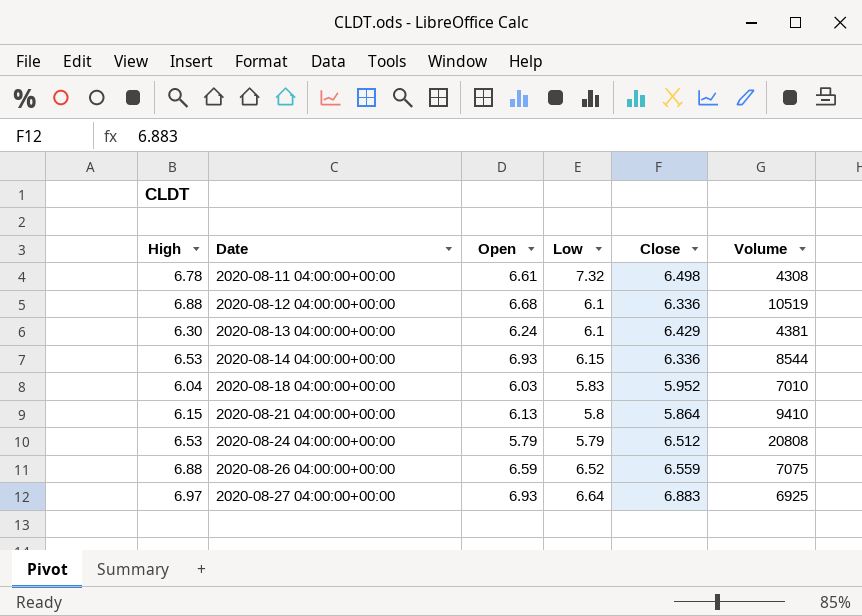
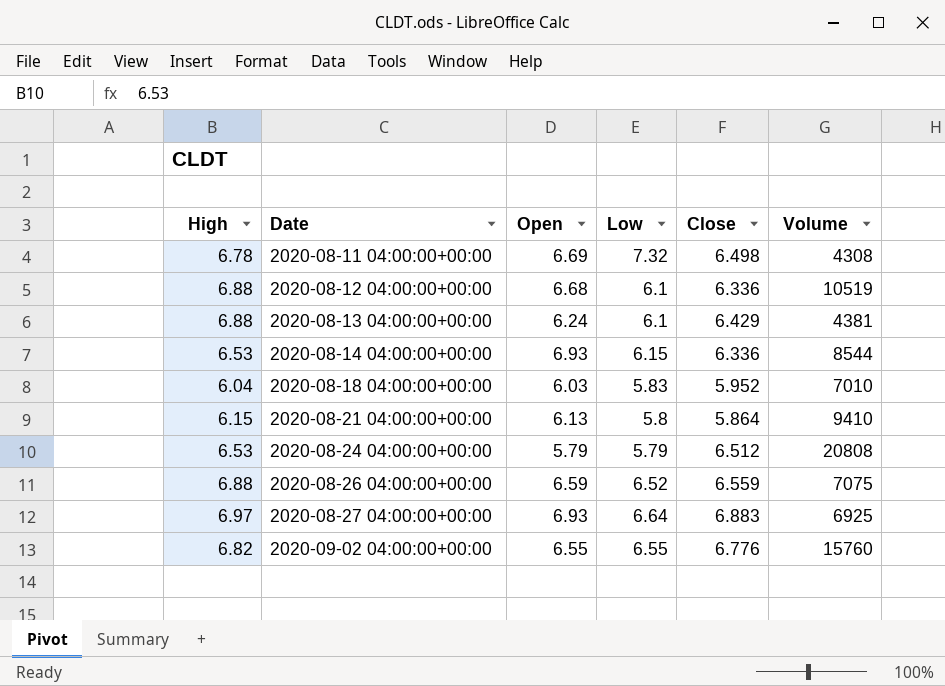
2020-08-11 04:00:00+00:00 | Open: 6.61 -> 6.69
2020-08-13 04:00:00+00:00 | High: 6.30 -> 6.88
row 2020-09-02 04:00:00+00:00: none -> 6.82 | 6.55 | 6.55 | 6.776 | 15760

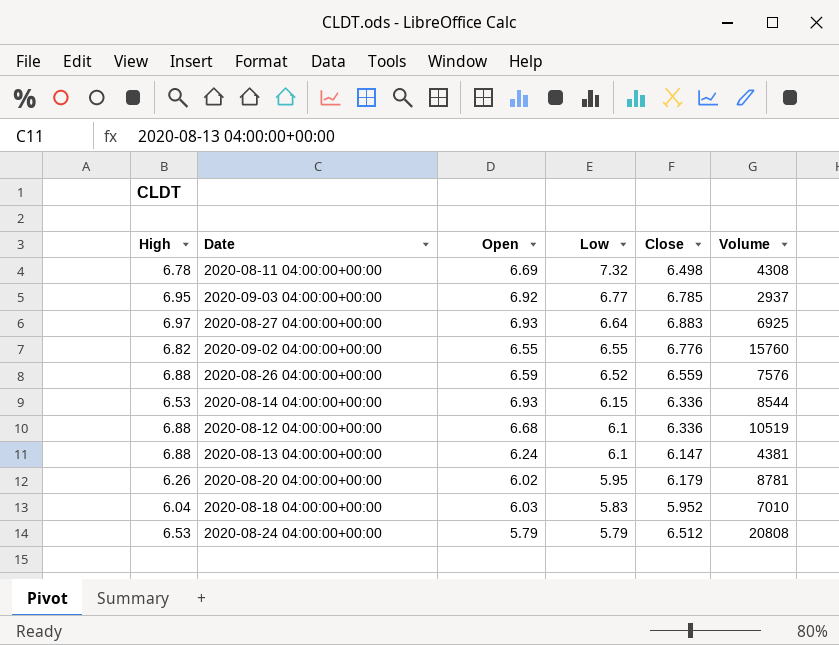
row order: Date ascending -> Low descending
row 2020-08-21 04:00:00+00:00: 6.15 | 6.13 | 5.8 | 5.864 | 9410 -> none
row 2020-09-03 04:00:00+00:00: none -> 6.95 | 6.92 | 6.77 | 6.785 | 2937
2020-08-26 04:00:00+00:00 | Volume: 7075 -> 7576
2020-08-13 04:00:00+00:00 | Close: 6.429 -> 6.147
row 2020-08-20 04:00:00+00:00: none -> 6.26 | 6.02 | 5.95 | 6.179 | 8781

